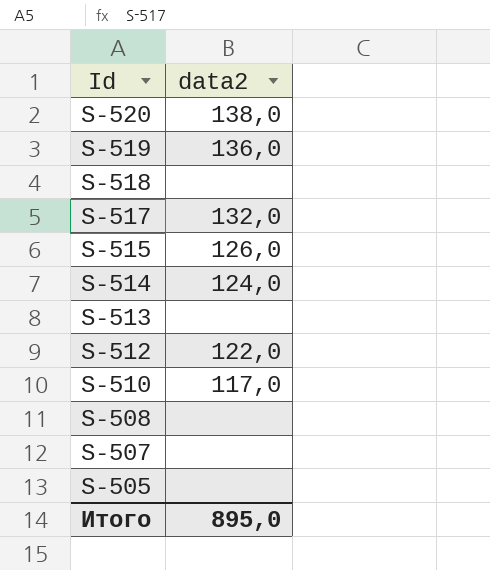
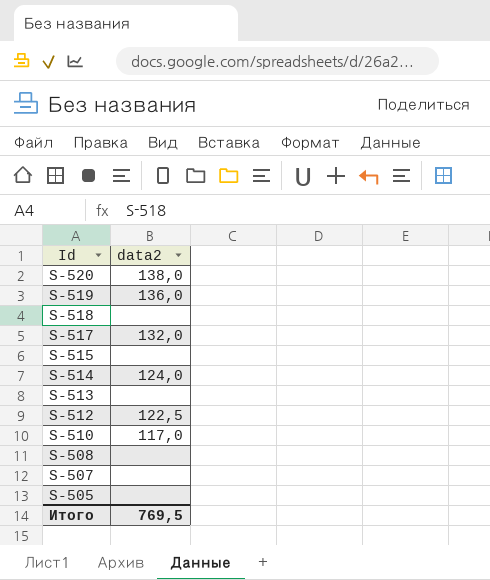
S-515 | data2: 126,0 -> none
S-512 | data2: 122,0 -> 122,5
Итого | data2: 895,0 -> 769,5

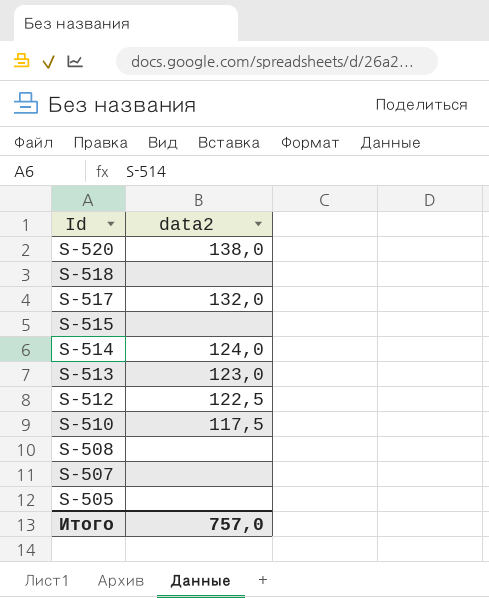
row S-519: 136,0 -> none
S-513 | data2: none -> 123,0
S-510 | data2: 117,0 -> 117,5
Итого | data2: 769,5 -> 757,0

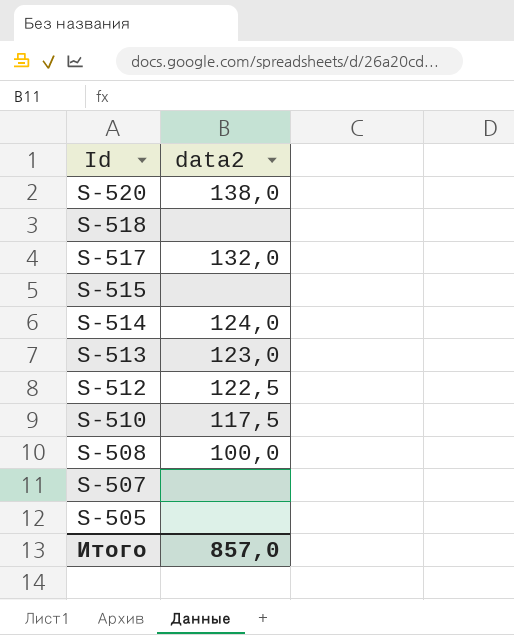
S-508 | data2: none -> 100,0
Итого | data2: 757,0 -> 857,0

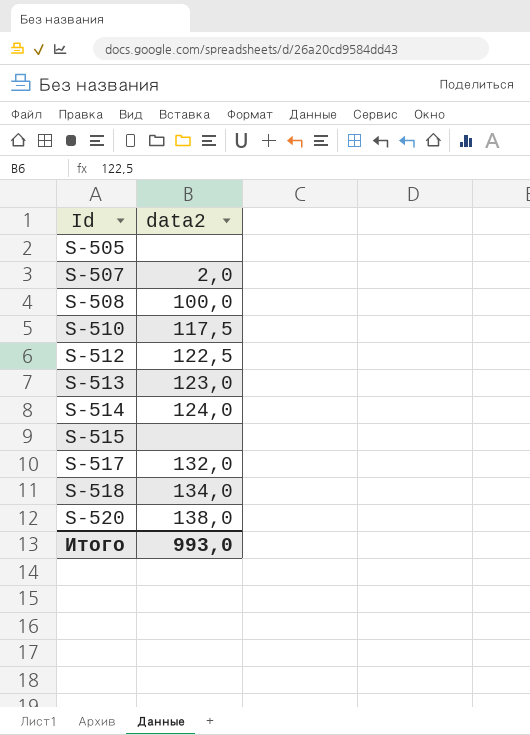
row order: Id descending -> Id ascending
S-507 | data2: none -> 2,0
S-518 | data2: none -> 134,0
Итого | data2: 857,0 -> 993,0

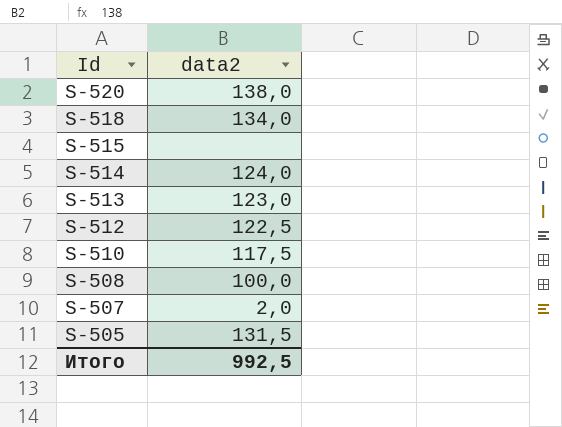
row order: Id ascending -> Id descending
row S-517: 132,0 -> none
S-505 | data2: none -> 131,5
Итого | data2: 993,0 -> 992,5

